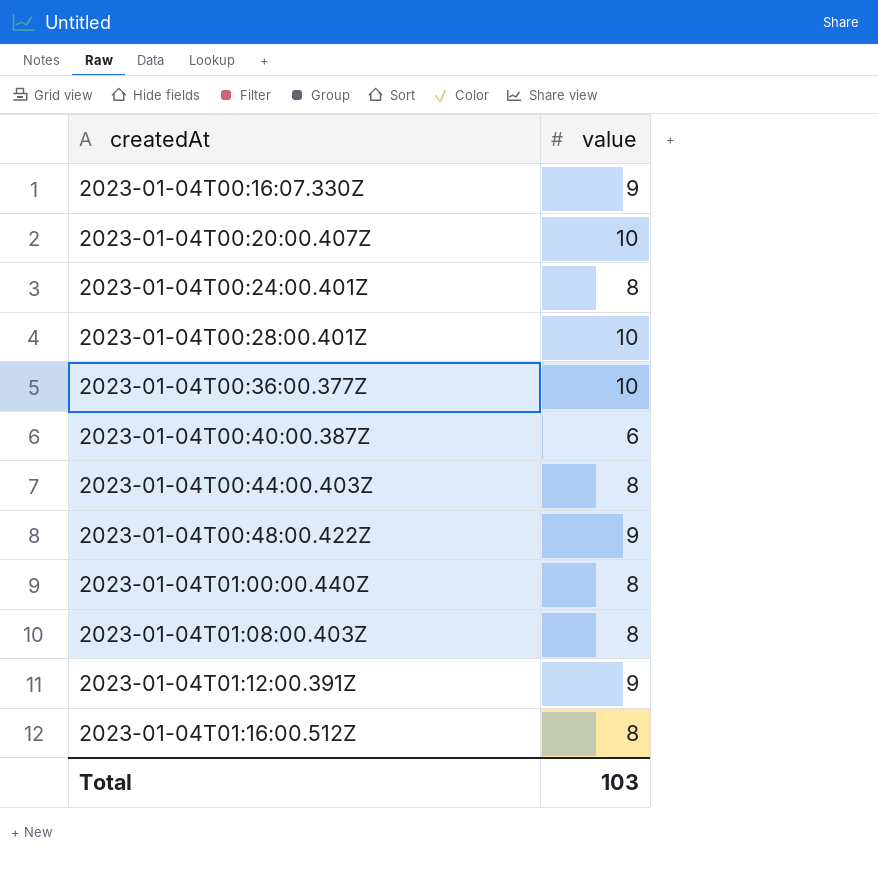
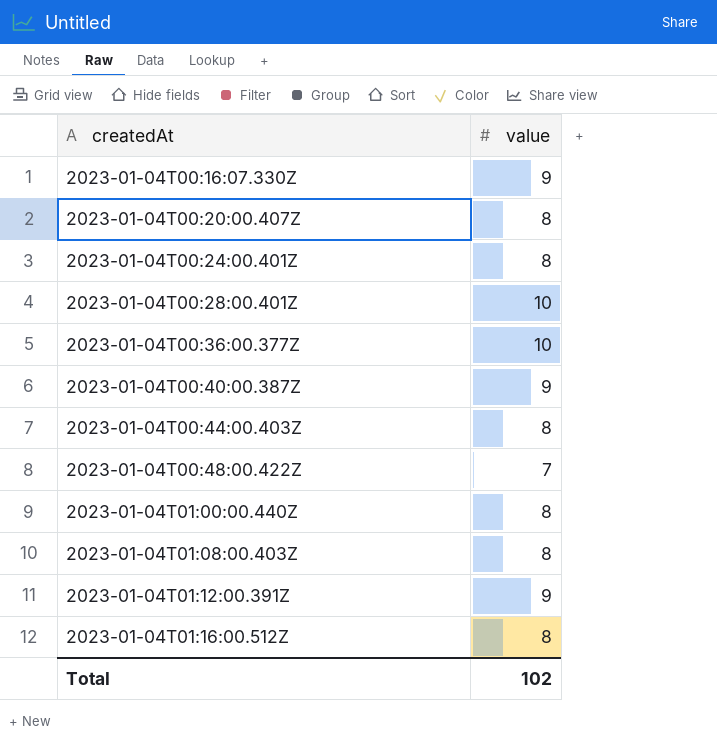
2023-01-04T00:20:00.407Z | value: 10 -> 8
2023-01-04T00:40:00.387Z | value: 6 -> 9
2023-01-04T00:48:00.422Z | value: 9 -> 7
Total | value: 103 -> 102

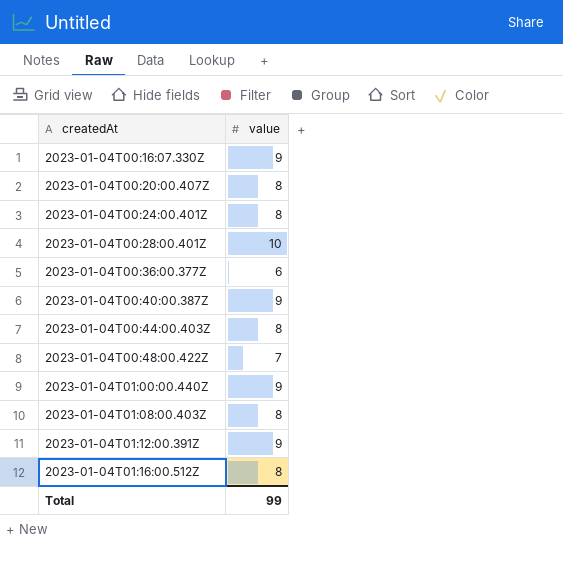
2023-01-04T00:36:00.377Z | value: 10 -> 6
2023-01-04T01:00:00.440Z | value: 8 -> 9
Total | value: 102 -> 99

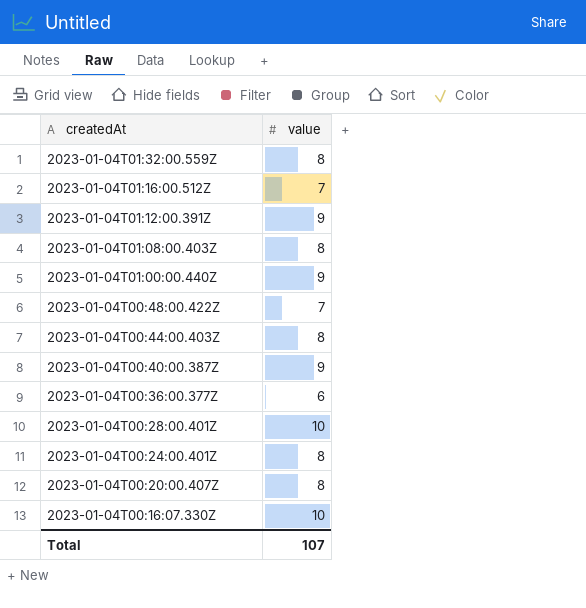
row order: createdAt ascending -> createdAt descending
row 2023-01-04T01:32:00.559Z: none -> 8
2023-01-04T01:16:00.512Z | value: 8 -> 7
2023-01-04T00:16:07.330Z | value: 9 -> 10
Total | value: 99 -> 107

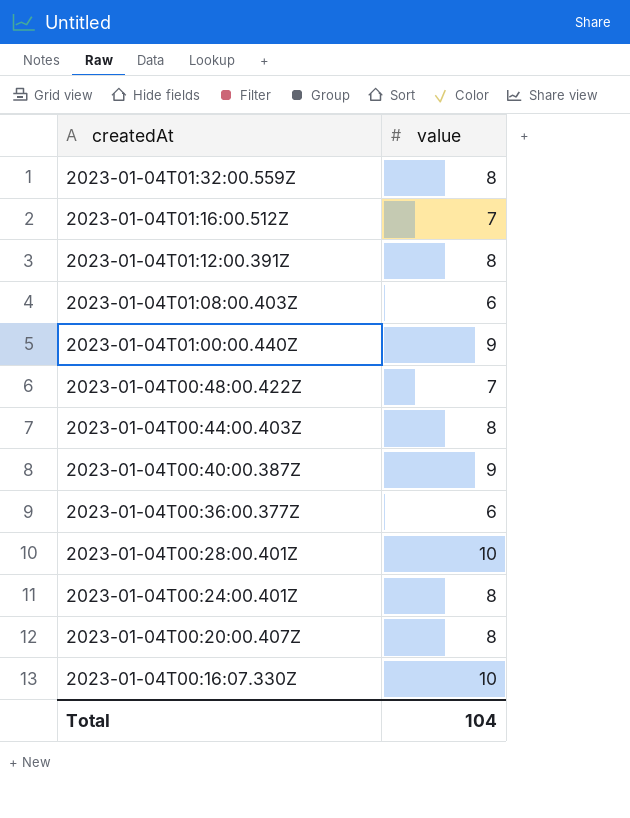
2023-01-04T01:12:00.391Z | value: 9 -> 8
2023-01-04T01:08:00.403Z | value: 8 -> 6
Total | value: 107 -> 104

